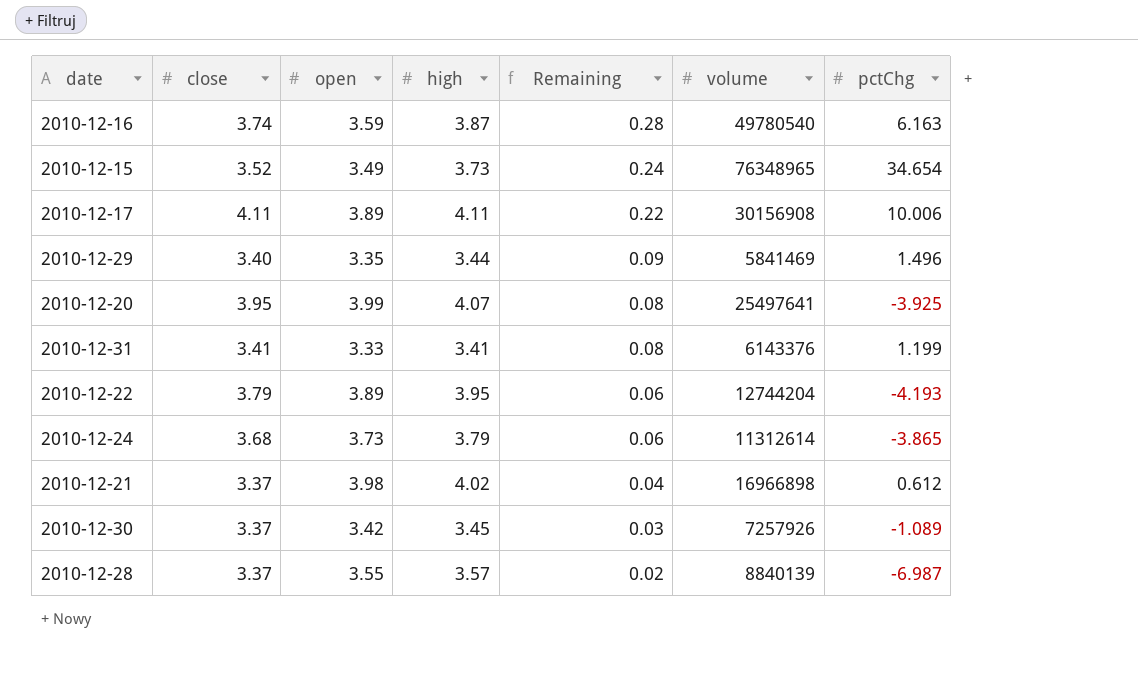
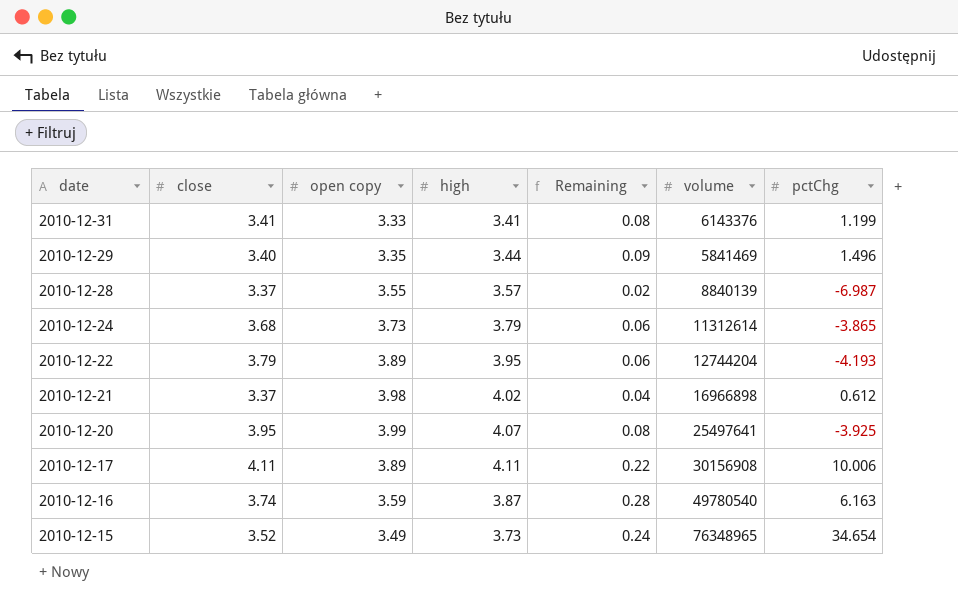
row order: Remaining descending -> date descending
column name: open -> open copy
row 2010-12-30: 3.37 | 3.42 | 3.45 | 0.03 | 7257926 | -1.089 -> none

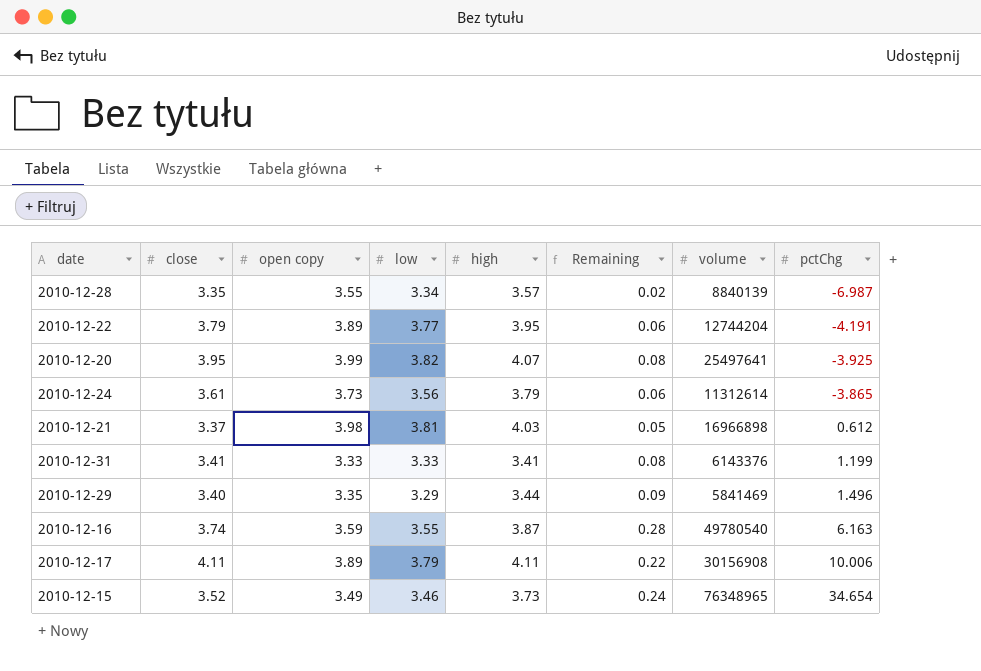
row order: date descending -> pctChg ascending
column low | position: none -> 4
2010-12-28 | close: 3.37 -> 3.35
2010-12-22 | pctChg: -4.193 -> -4.191
2010-12-24 | close: 3.68 -> 3.61
2010-12-21 | high: 4.02 -> 4.03
2010-12-21 | Remaining: 0.04 -> 0.05

